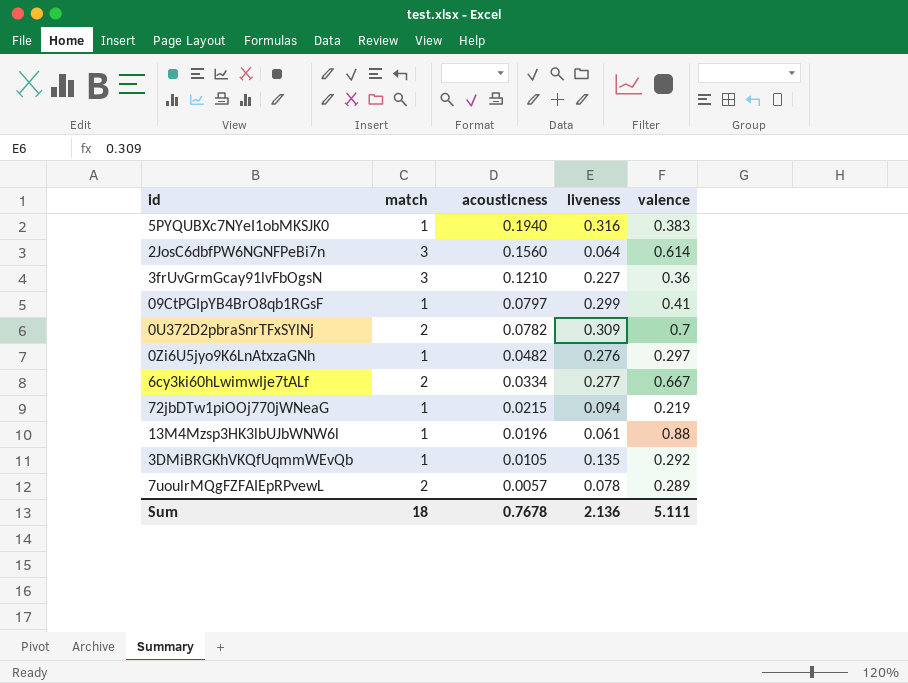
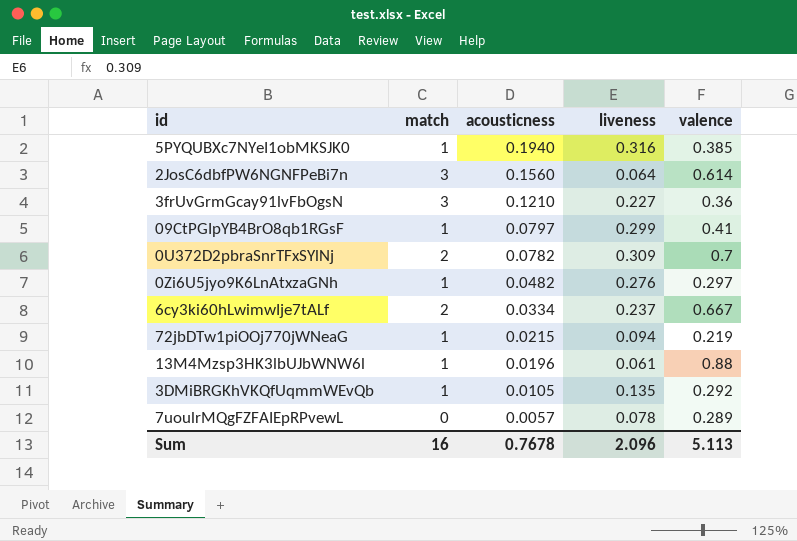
5PYQUBXc7NYeI1obMKSJK0 | valence: 0.383 -> 0.385
6cy3ki60hLwimwIje7tALf | liveness: 0.277 -> 0.237
7uoulrMQgFZFAIEpRPvewL | match: 2 -> 0
Sum | match: 18 -> 16
Sum | liveness: 2.136 -> 2.096
Sum | valence: 5.111 -> 5.113

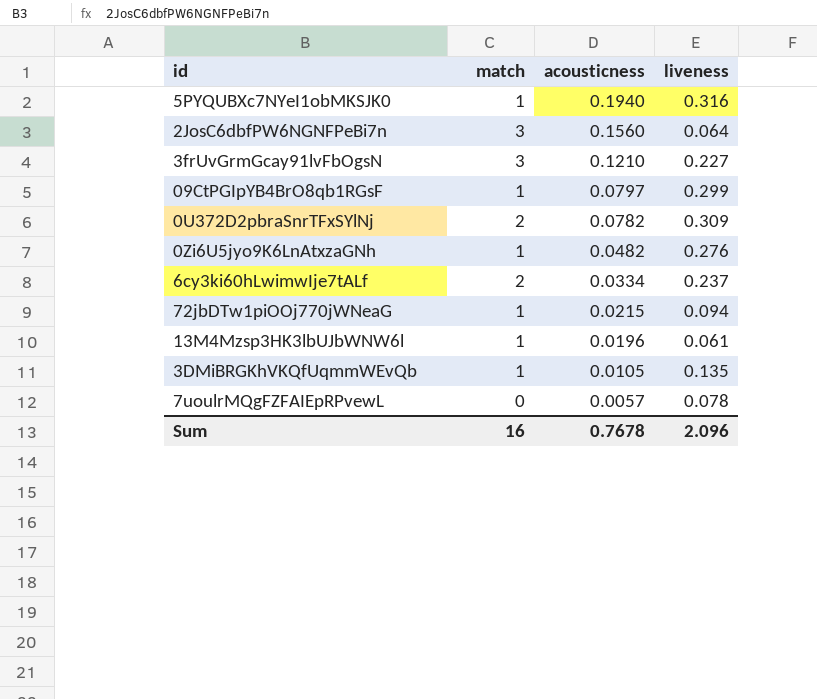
column valence | position: 5 -> none

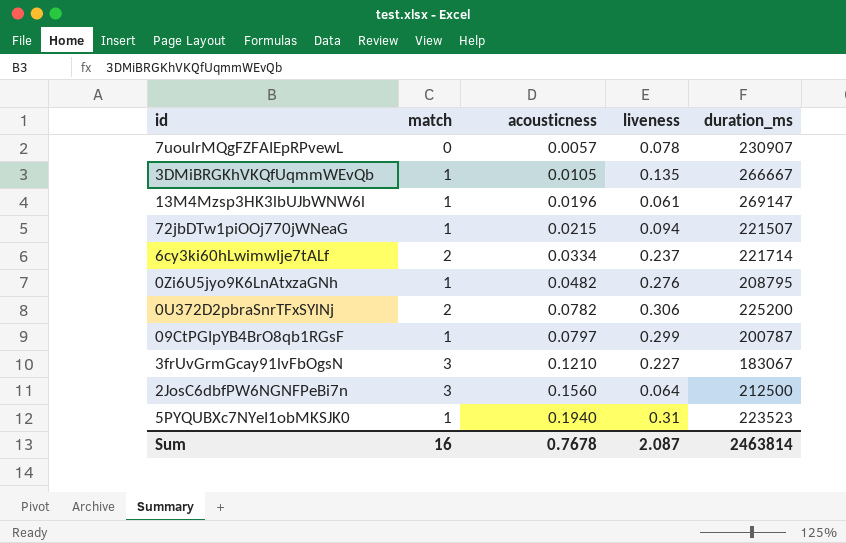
row order: acousticness descending -> acousticness ascending
column duration_ms | position: none -> 5
0U372D2pbraSnrTFxSYlNj | liveness: 0.309 -> 0.306
5PYQUBXc7NYeI1obMKSJK0 | liveness: 0.316 -> 0.31
Sum | liveness: 2.096 -> 2.087

